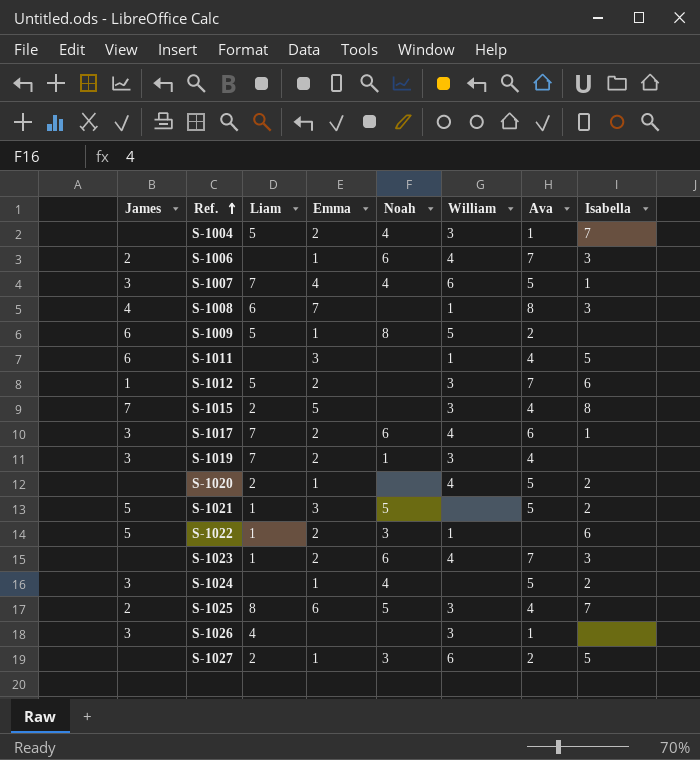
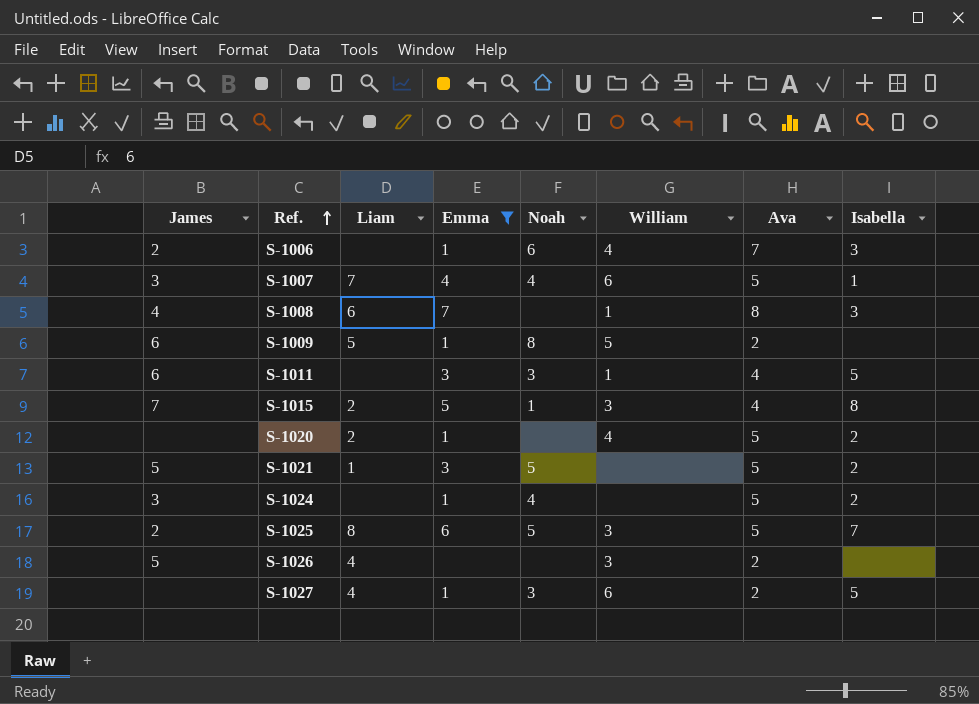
filter: none -> Emma != 2
S-1011 | Noah: none -> 3
S-1015 | Noah: none -> 1
S-1025 | Ava: 4 -> 5
S-1026 | James: 3 -> 5
S-1026 | Ava: 1 -> 2
S-1027 | Liam: 2 -> 4

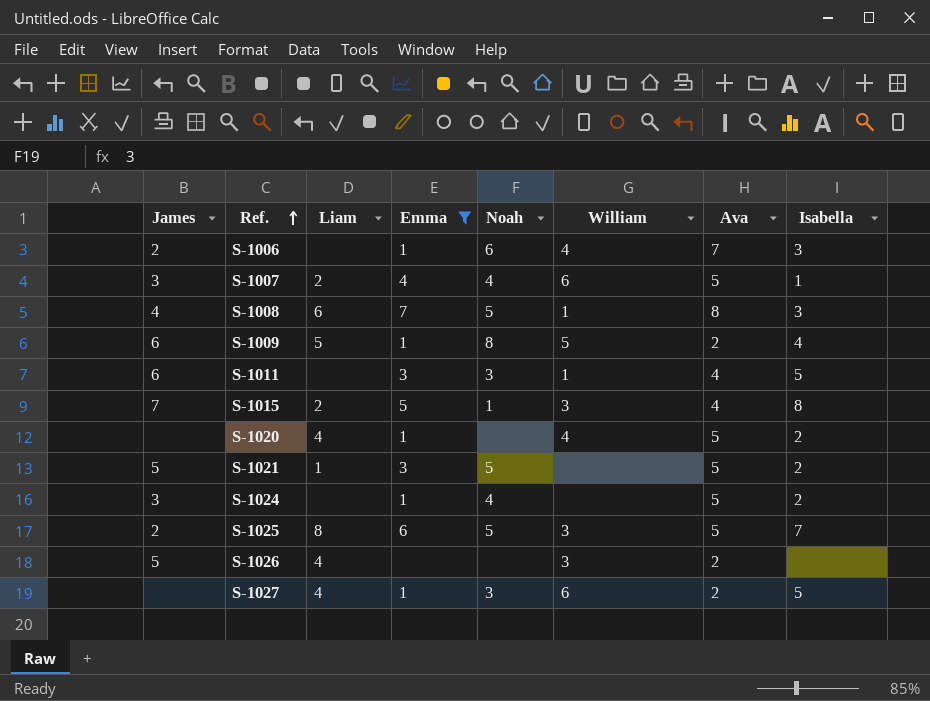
S-1007 | Liam: 7 -> 2
S-1008 | Noah: none -> 5
S-1009 | Isabella: none -> 4
S-1020 | Liam: 2 -> 4

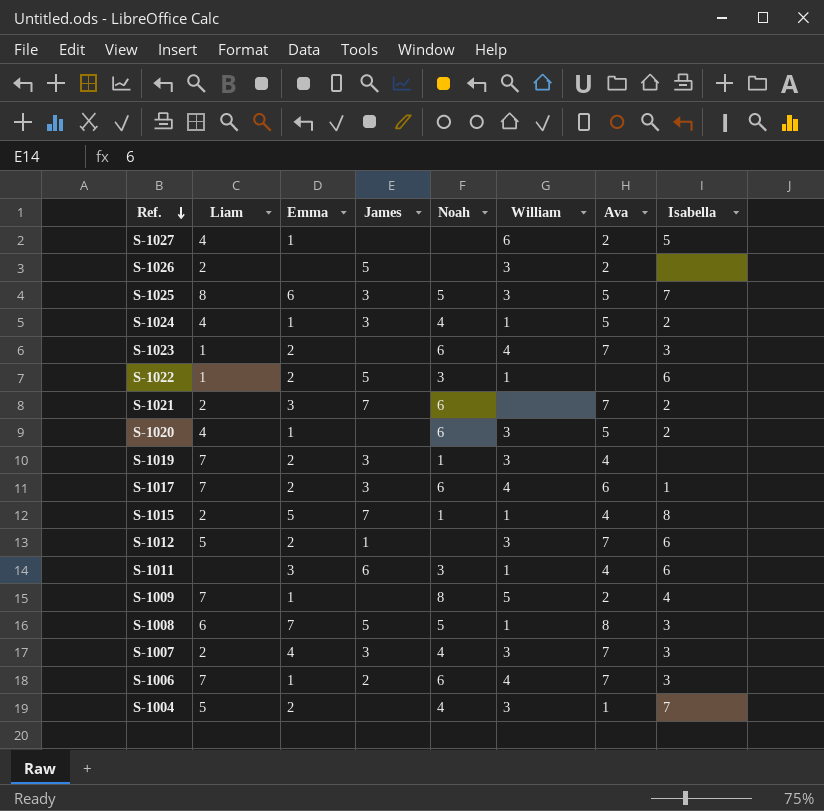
filter: Emma != 2 -> none
row order: Ref. ascending -> Ref. descending
column James | position: 1 -> 4
S-1027 | Noah: 3 -> none
S-1026 | Liam: 4 -> 2
S-1025 | James: 2 -> 3
S-1024 | Liam: none -> 4
S-1024 | William: none -> 1
S-1021 | Liam: 1 -> 2
S-1021 | James: 5 -> 7
S-1021 | Noah: 5 -> 6
S-1021 | Ava: 5 -> 7
S-1020 | Noah: none -> 6
S-1020 | William: 4 -> 3
S-1015 | William: 3 -> 1
S-1011 | Isabella: 5 -> 6
S-1009 | Liam: 5 -> 7
S-1009 | James: 6 -> none
S-1008 | James: 4 -> 5
S-1007 | William: 6 -> 3
S-1007 | Ava: 5 -> 7
S-1007 | Isabella: 1 -> 3
S-1006 | Liam: none -> 7

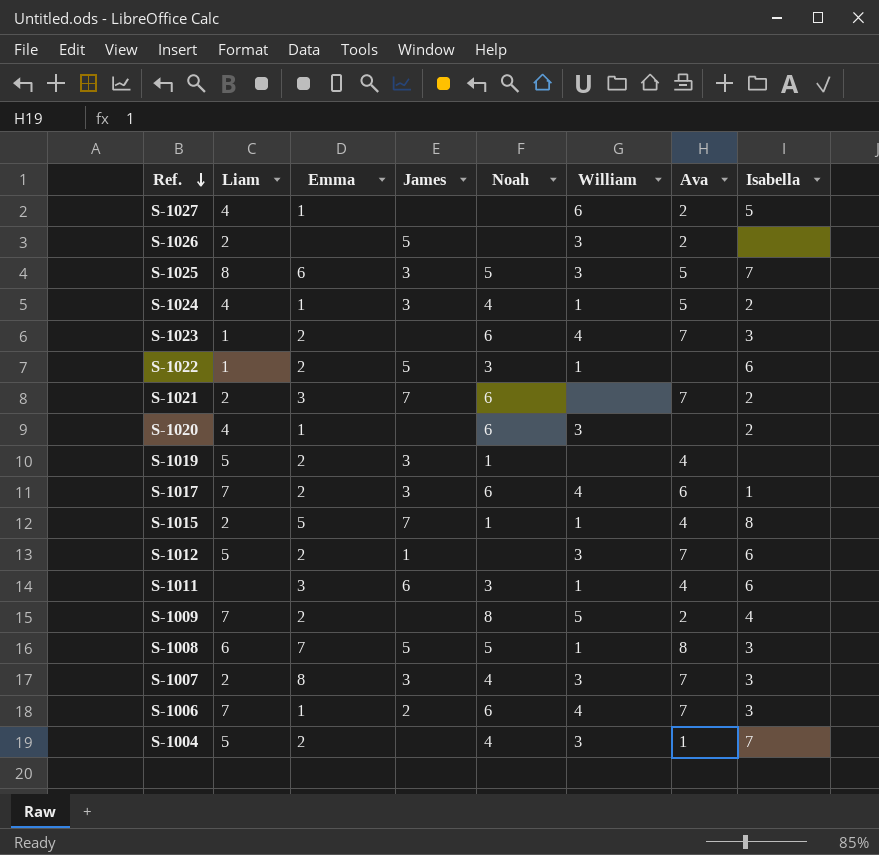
S-1020 | Ava: 5 -> none
S-1019 | Liam: 7 -> 5
S-1019 | William: 3 -> none
S-1009 | Emma: 1 -> 2
S-1007 | Emma: 4 -> 8

